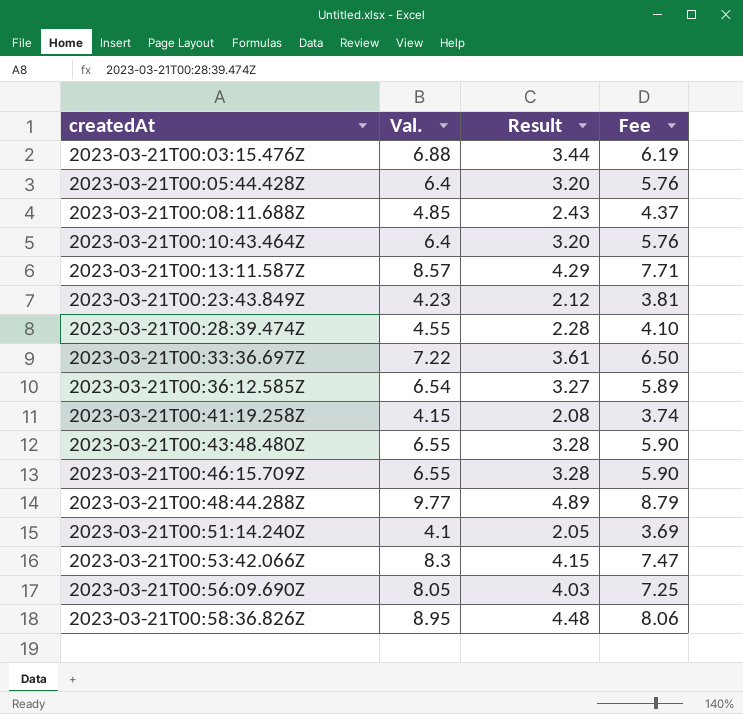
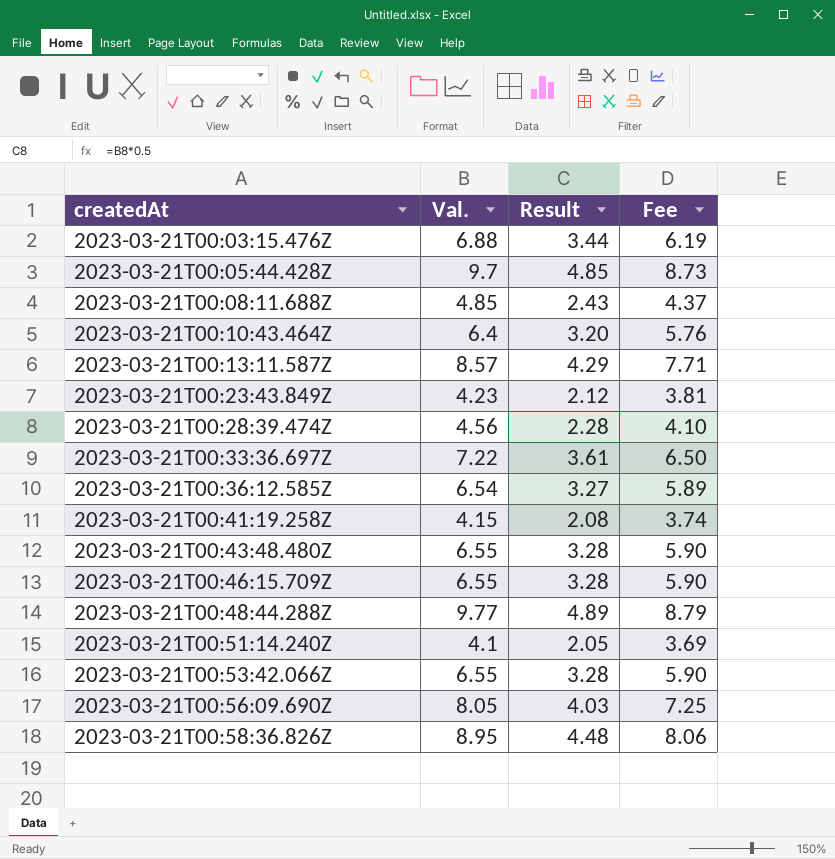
2023-03-21T00:05:44.428Z | Val.: 6.4 -> 9.7
2023-03-21T00:05:44.428Z | Result: 3.20 -> 4.85
2023-03-21T00:05:44.428Z | Fee: 5.76 -> 8.73
2023-03-21T00:28:39.474Z | Val.: 4.55 -> 4.56
2023-03-21T00:53:42.066Z | Val.: 8.3 -> 6.55
2023-03-21T00:53:42.066Z | Result: 4.15 -> 3.28
2023-03-21T00:53:42.066Z | Fee: 7.47 -> 5.90

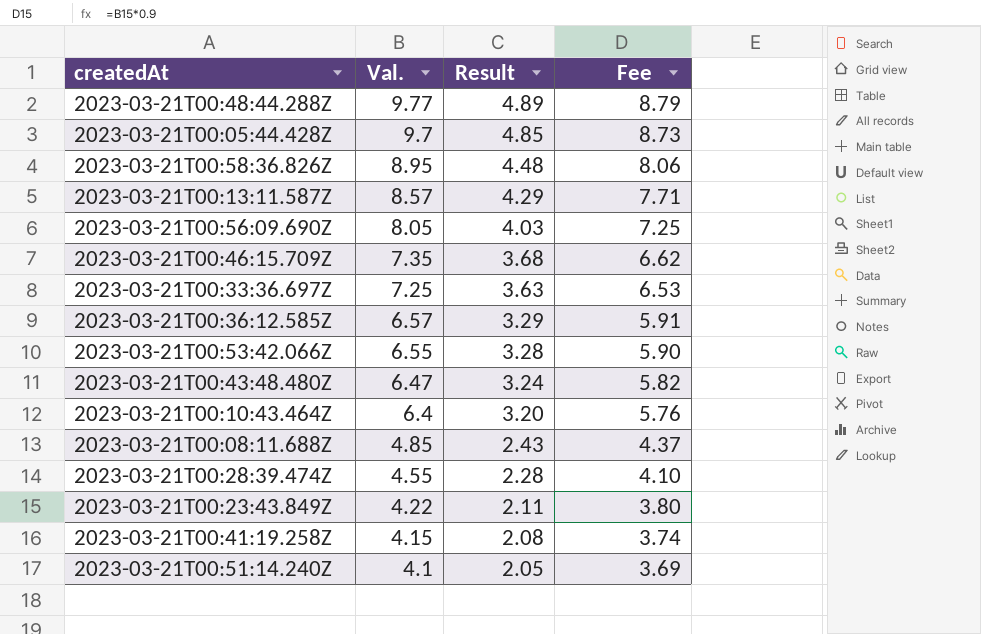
row order: createdAt ascending -> Val. descending
row 2023-03-21T00:03:15.476Z: 6.88 | 3.44 | 6.19 -> none
2023-03-21T00:46:15.709Z | Val.: 6.55 -> 7.35
2023-03-21T00:46:15.709Z | Result: 3.28 -> 3.68
2023-03-21T00:46:15.709Z | Fee: 5.90 -> 6.62
2023-03-21T00:33:36.697Z | Val.: 7.22 -> 7.25
2023-03-21T00:33:36.697Z | Result: 3.61 -> 3.63
2023-03-21T00:33:36.697Z | Fee: 6.50 -> 6.53
2023-03-21T00:36:12.585Z | Val.: 6.54 -> 6.57
2023-03-21T00:36:12.585Z | Result: 3.27 -> 3.29
2023-03-21T00:36:12.585Z | Fee: 5.89 -> 5.91
2023-03-21T00:43:48.480Z | Val.: 6.55 -> 6.47
2023-03-21T00:43:48.480Z | Result: 3.28 -> 3.24
2023-03-21T00:43:48.480Z | Fee: 5.90 -> 5.82
2023-03-21T00:28:39.474Z | Val.: 4.56 -> 4.55
2023-03-21T00:23:43.849Z | Val.: 4.23 -> 4.22
2023-03-21T00:23:43.849Z | Result: 2.12 -> 2.11
2023-03-21T00:23:43.849Z | Fee: 3.81 -> 3.80

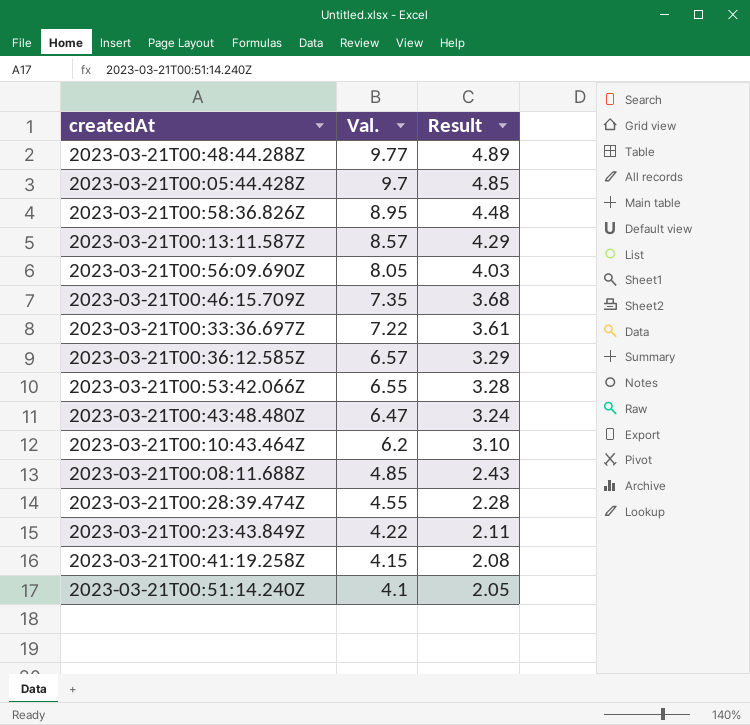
column Fee | formula: [Val.] * 0.9 -> none
2023-03-21T00:33:36.697Z | Val.: 7.25 -> 7.22
2023-03-21T00:33:36.697Z | Result: 3.63 -> 3.61
2023-03-21T00:10:43.464Z | Val.: 6.4 -> 6.2
2023-03-21T00:10:43.464Z | Result: 3.20 -> 3.10

